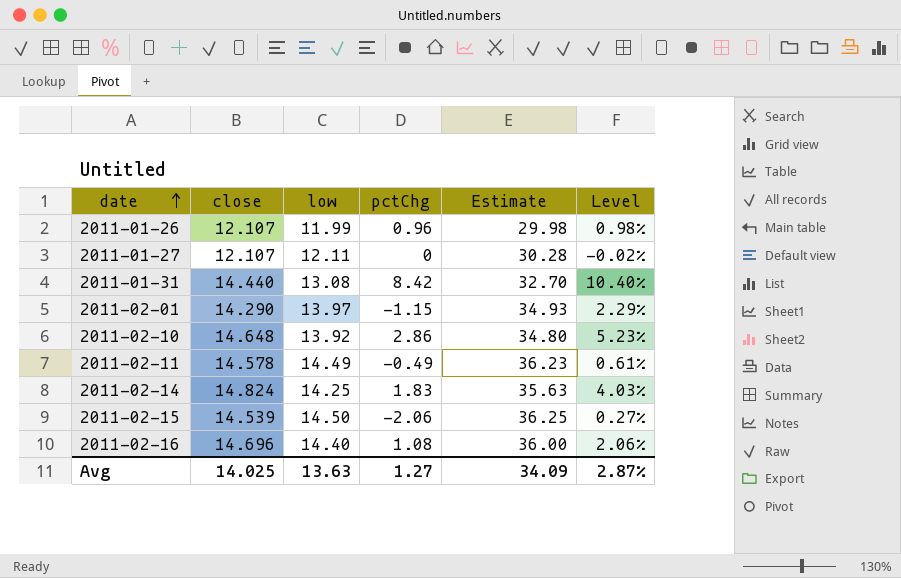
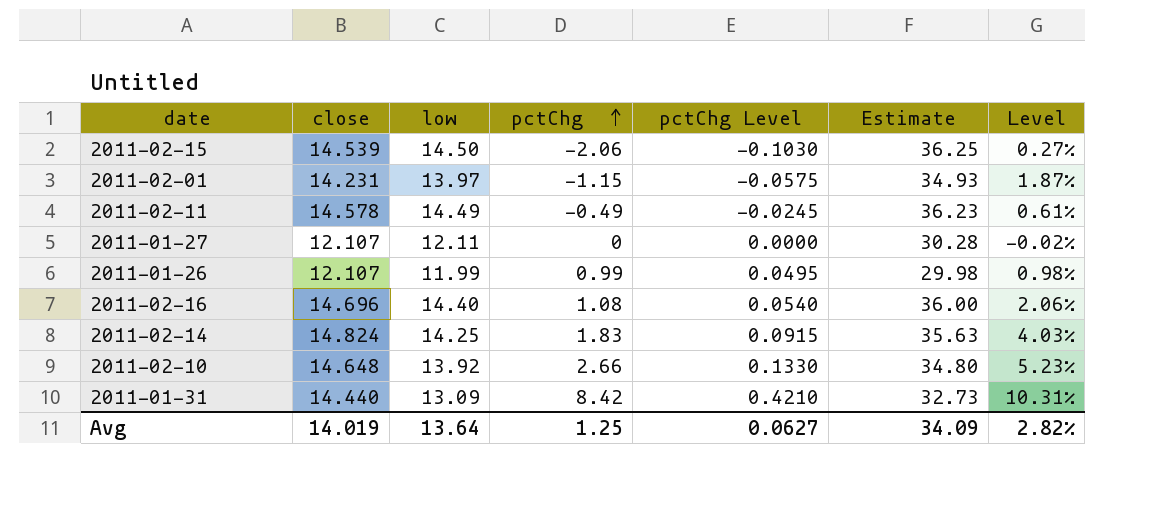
row order: date ascending -> pctChg ascending
column pctChg Level | formula: none -> [pctChg] * 0.05
2011-02-01 | close: 14.290 -> 14.231
2011-02-01 | Level: 2.29% -> 1.87%
2011-01-26 | pctChg: 0.96 -> 0.99
2011-02-10 | pctChg: 2.86 -> 2.66
2011-01-31 | low: 13.08 -> 13.09
2011-01-31 | Estimate: 32.70 -> 32.73
2011-01-31 | Level: 10.40% -> 10.31%
Avg | close: 14.025 -> 14.019
Avg | low: 13.63 -> 13.64
Avg | pctChg: 1.27 -> 1.25
Avg | Level: 2.87% -> 2.82%

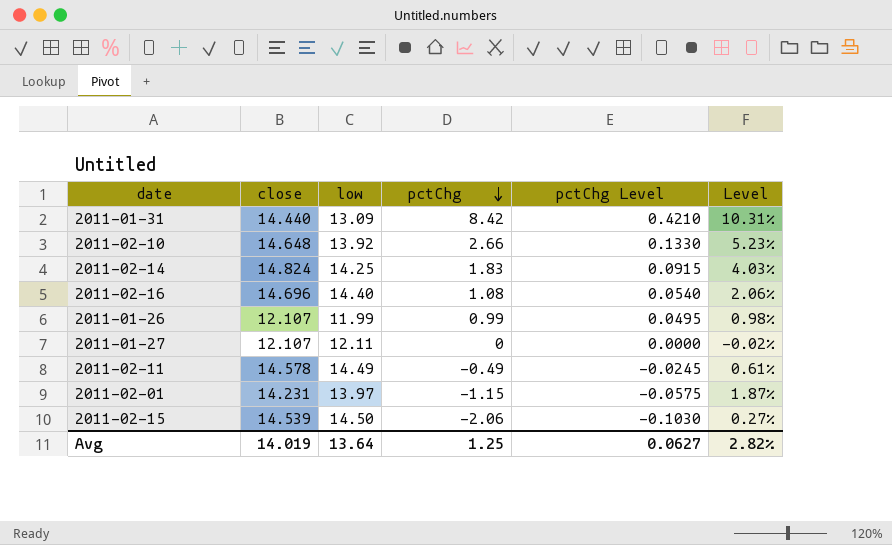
row order: pctChg ascending -> pctChg descending
column Estimate | formula: [low] * 2.5 -> none

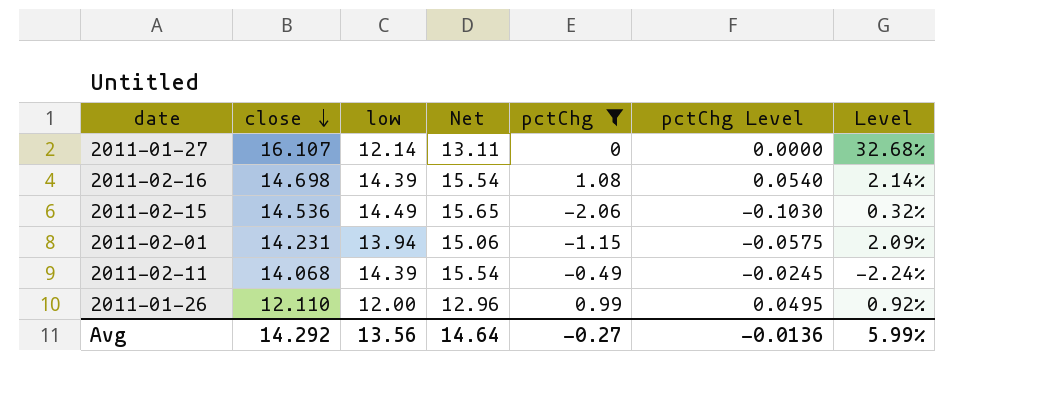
filter: none -> pctChg <= 1.08
row order: pctChg descending -> close descending
column Net | formula: none -> [low] * 1.08
2011-01-27 | close: 12.107 -> 16.107
2011-01-27 | low: 12.11 -> 12.14
2011-01-27 | Level: -0.02% -> 32.68%
2011-02-16 | close: 14.696 -> 14.698
2011-02-16 | low: 14.40 -> 14.39
2011-02-16 | Level: 2.06% -> 2.14%
2011-02-15 | close: 14.539 -> 14.536
2011-02-15 | low: 14.50 -> 14.49
2011-02-15 | Level: 0.27% -> 0.32%
2011-02-01 | low: 13.97 -> 13.94
2011-02-01 | Level: 1.87% -> 2.09%
2011-02-11 | close: 14.578 -> 14.068
2011-02-11 | low: 14.49 -> 14.39
2011-02-11 | Level: 0.61% -> -2.24%
2011-01-26 | close: 12.107 -> 12.110
2011-01-26 | low: 11.99 -> 12.00
2011-01-26 | Level: 0.98% -> 0.92%
Avg | close: 14.019 -> 14.292
Avg | low: 13.64 -> 13.56
Avg | pctChg: 1.25 -> -0.27
Avg | pctChg Level: 0.0627 -> -0.0136
Avg | Level: 2.82% -> 5.99%

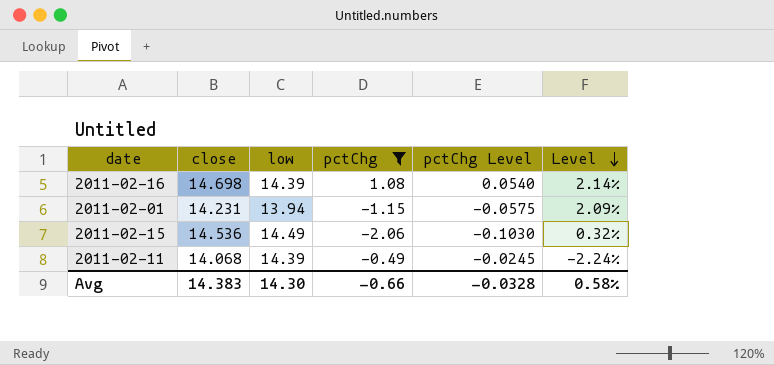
row order: close descending -> Level descending
column Net | formula: [low] * 1.08 -> none
row 2011-01-27: 16.107 | 12.14 | 13.11 | 0 | 0.0000 | 32.68% -> none
row 2011-01-26: 12.110 | 12.00 | 12.96 | 0.99 | 0.0495 | 0.92% -> none
Avg | close: 14.292 -> 14.383
Avg | low: 13.56 -> 14.30
Avg | pctChg: -0.27 -> -0.66
Avg | pctChg Level: -0.0136 -> -0.0328
Avg | Level: 5.99% -> 0.58%

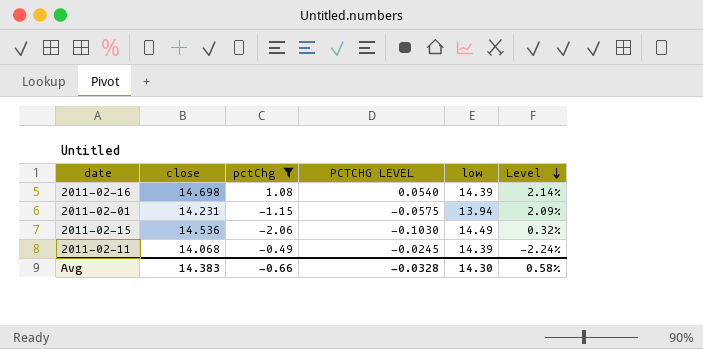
column name: pctChg Level -> PCTCHG LEVEL
column low | position: 3 -> 5

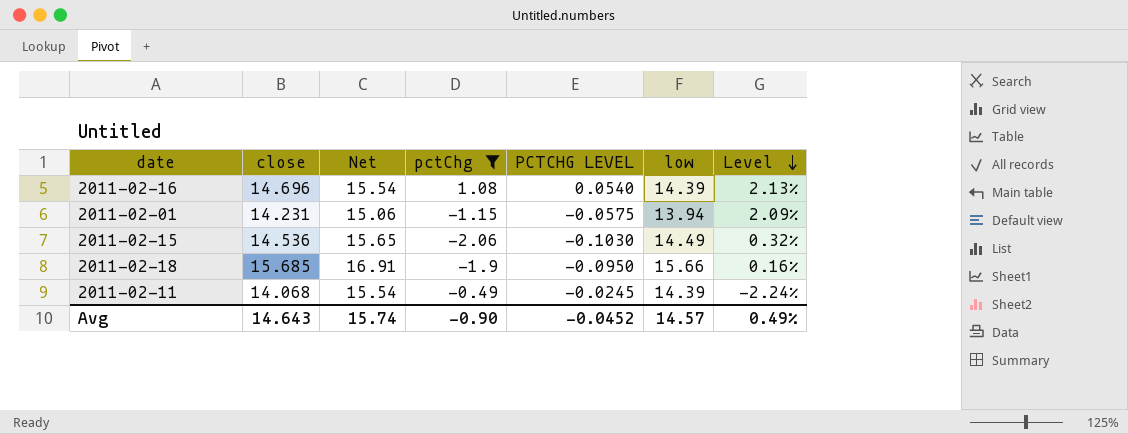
column Net | formula: none -> [low] * 1.08
2011-02-16 | close: 14.698 -> 14.696
2011-02-16 | Level: 2.14% -> 2.13%
row 2011-02-18: none -> 15.685 | 16.91 | -1.9 | -0.0950 | 15.66 | 0.16%
Avg | close: 14.383 -> 14.643
Avg | pctChg: -0.66 -> -0.90
Avg | PCTCHG LEVEL: -0.0328 -> -0.0452
Avg | low: 14.30 -> 14.57
Avg | Level: 0.58% -> 0.49%

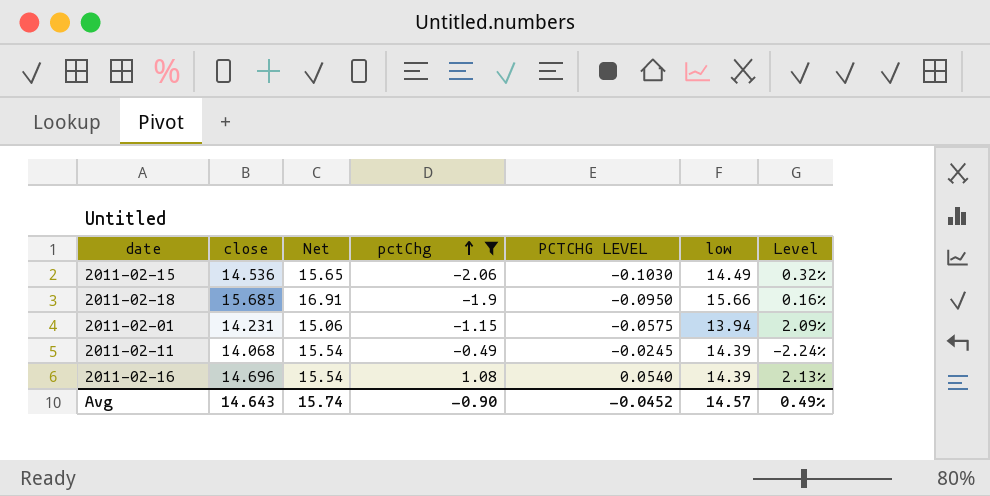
row order: Level descending -> pctChg ascending

